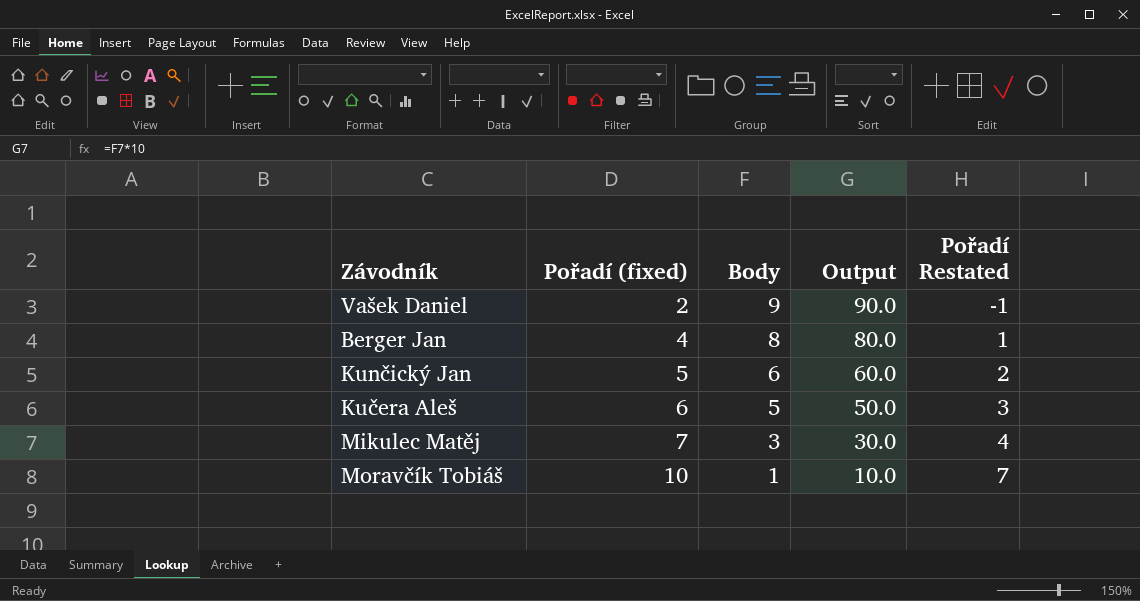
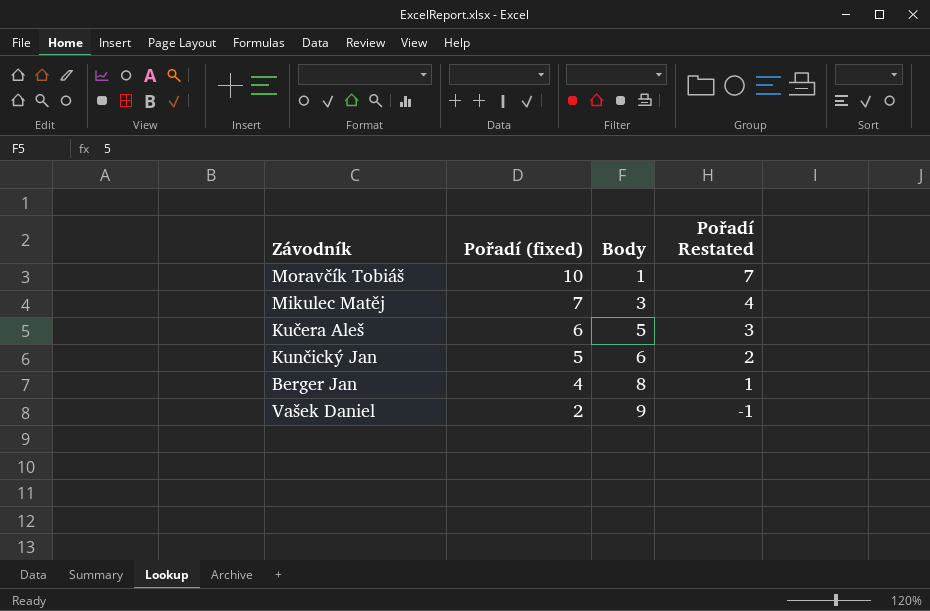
row order: Pořadí (fixed) ascending -> Pořadí (fixed) descending
column Output | formula: [Body] * 10 -> none

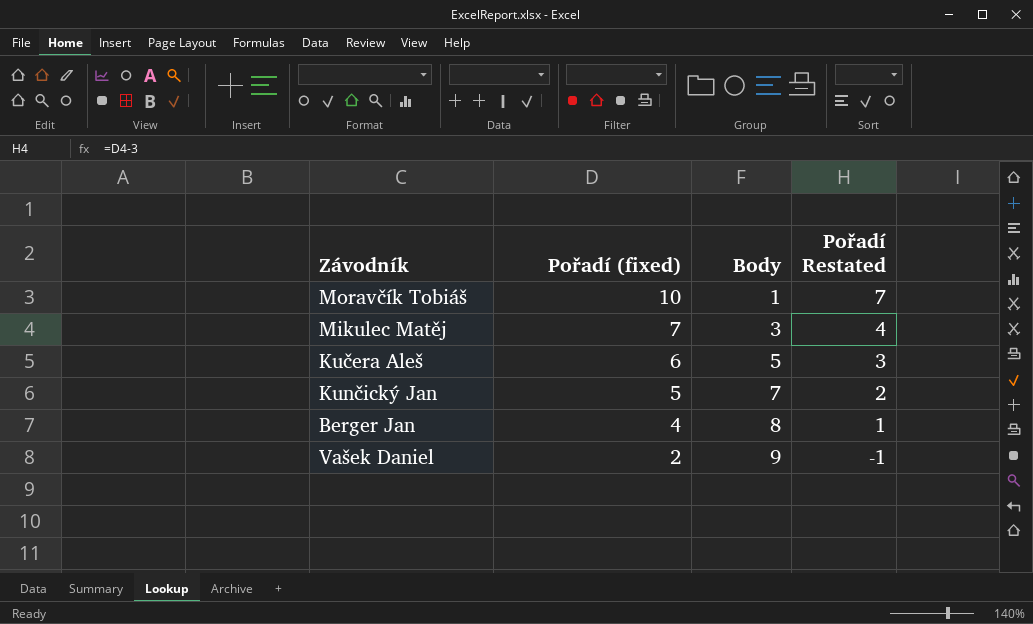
Kunčický Jan | Body: 6 -> 7

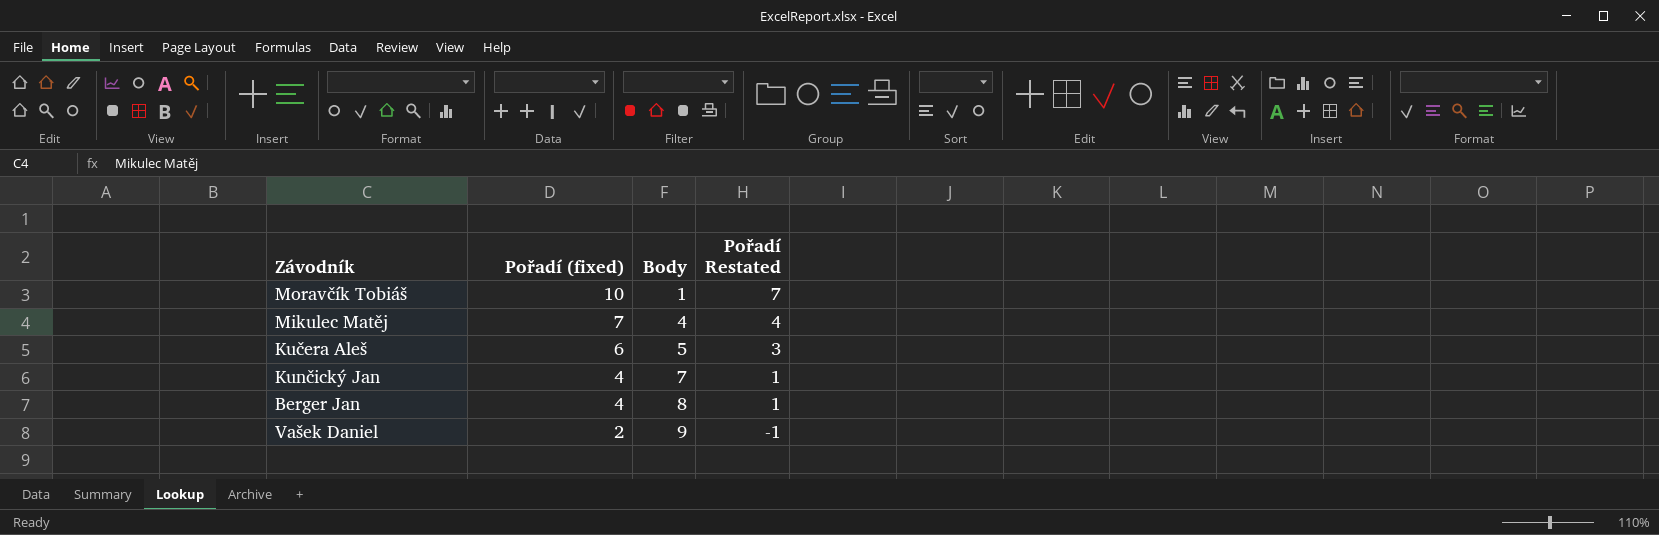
Mikulec Matěj | Body: 3 -> 4
Kunčický Jan | Pořadí (fixed): 5 -> 4
Kunčický Jan | Pořadí Restated: 2 -> 1

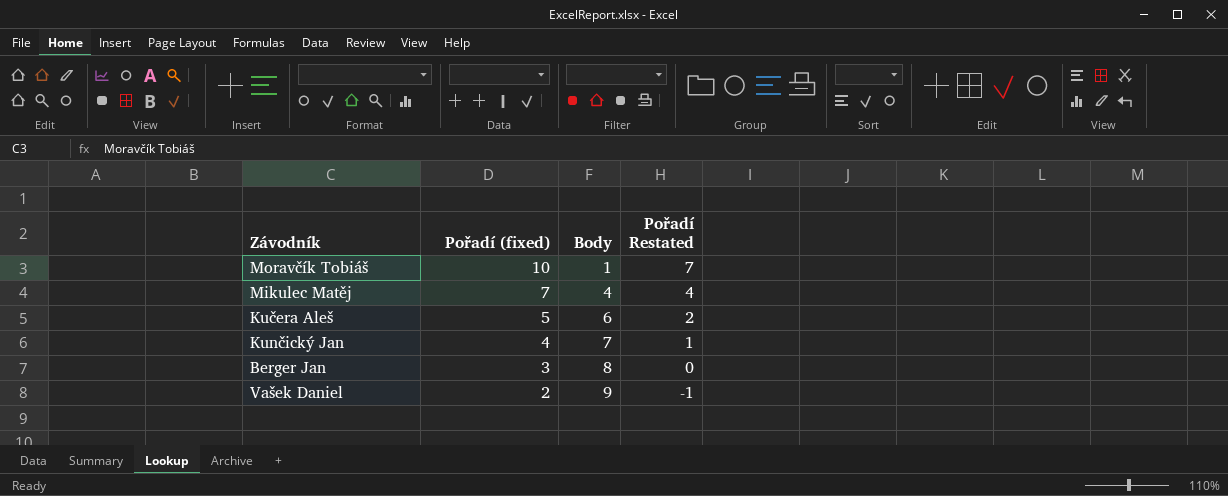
Kučera Aleš | Pořadí (fixed): 6 -> 5
Kučera Aleš | Body: 5 -> 6
Kučera Aleš | Pořadí Restated: 3 -> 2
Berger Jan | Pořadí (fixed): 4 -> 3
Berger Jan | Pořadí Restated: 1 -> 0

